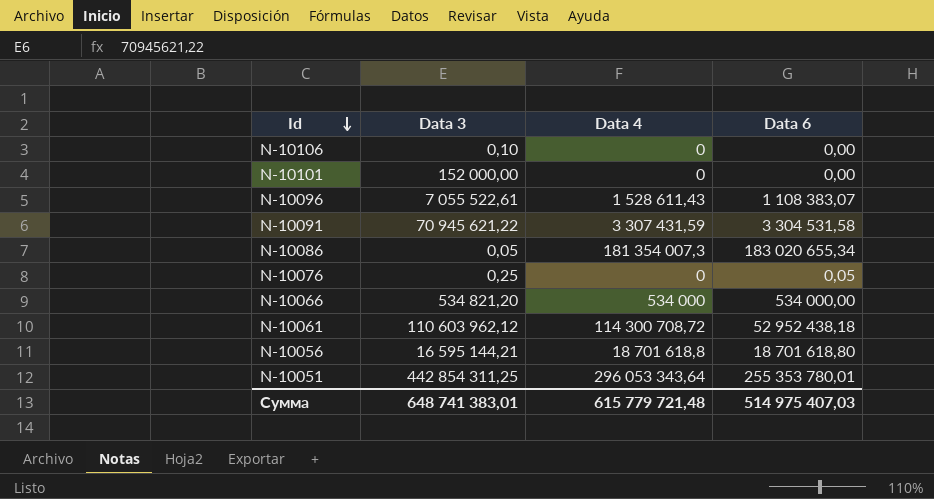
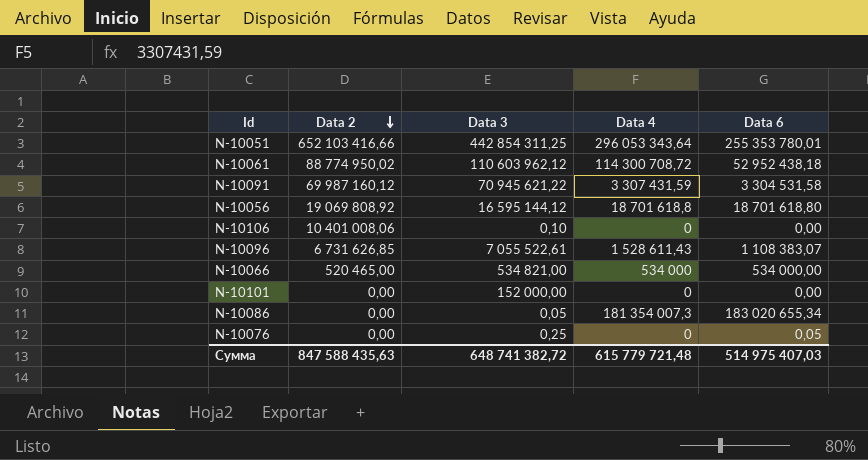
row order: Id descending -> Data 2 descending
column Data 2 | position: none -> 2
N-10056 | Data 3: 16 595 144,21 -> 16 595 144,12
N-10066 | Data 3: 534 821,20 -> 534 821,00
Сумма | Data 3: 648 741 383,01 -> 648 741 382,72

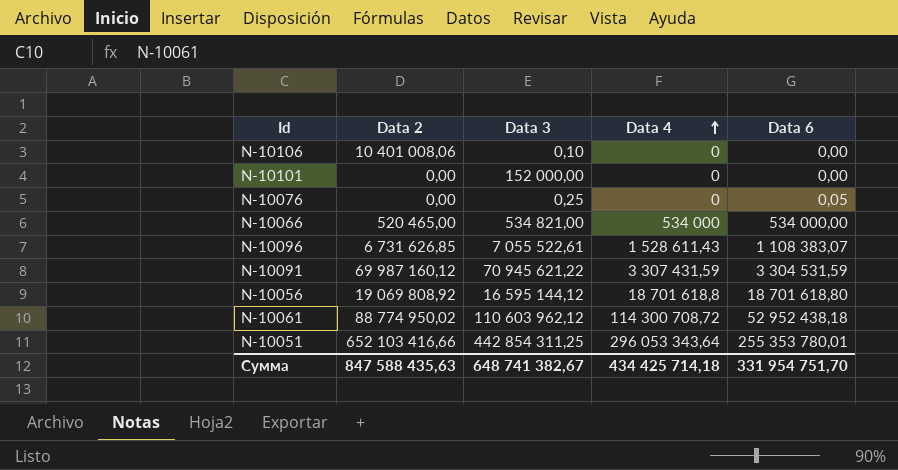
row order: Data 2 descending -> Data 4 ascending
row N-10086: 0,00 | 0,05 | 181 354 007,3 | 183 020 655,34 -> none
N-10091 | Data 6: 3 304 531,58 -> 3 304 531,59
Сумма | Data 3: 648 741 382,72 -> 648 741 382,67
Сумма | Data 4: 615 779 721,48 -> 434 425 714,18
Сумма | Data 6: 514 975 407,03 -> 331 954 751,70

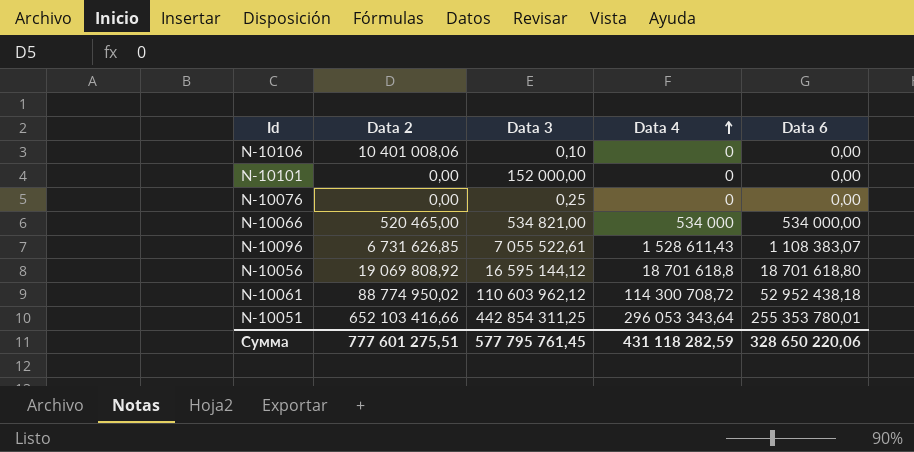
row N-10091: 69 987 160,12 | 70 945 621,22 | 3 307 431,59 | 3 304 531,59 -> none
N-10076 | Data 6: 0,05 -> 0,00
Сумма | Data 2: 847 588 435,63 -> 777 601 275,51
Сумма | Data 3: 648 741 382,67 -> 577 795 761,45
Сумма | Data 4: 434 425 714,18 -> 431 118 282,59
Сумма | Data 6: 331 954 751,70 -> 328 650 220,06

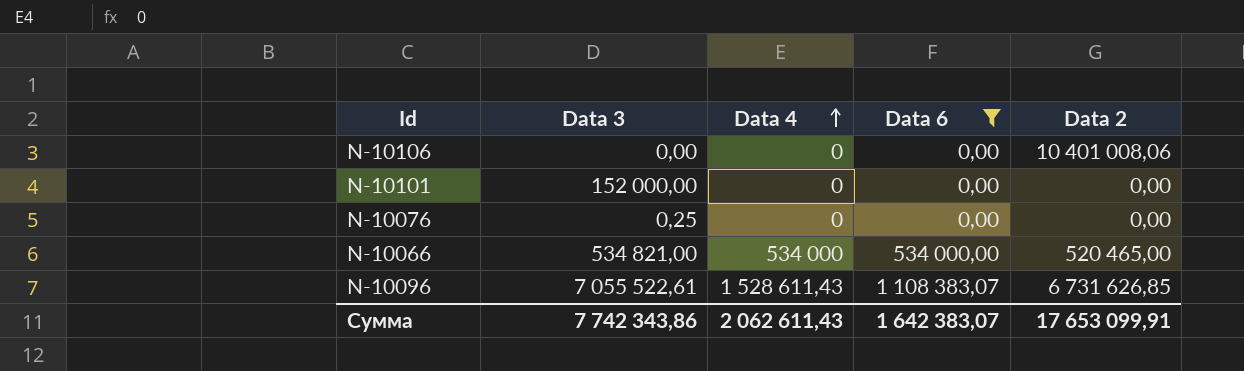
filter: none -> Data 6 <= 1 108 383,07
column Data 2 | position: 2 -> 5
N-10106 | Data 3: 0,10 -> 0,00
Сумма | Data 3: 577 795 761,45 -> 7 742 343,86
Сумма | Data 4: 431 118 282,59 -> 2 062 611,43
Сумма | Data 6: 328 650 220,06 -> 1 642 383,07
Сумма | Data 2: 777 601 275,51 -> 17 653 099,91

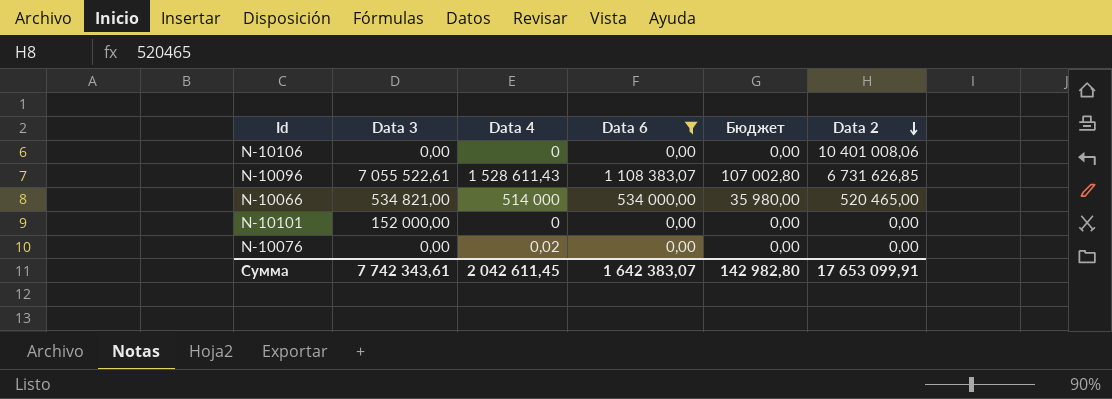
row order: Data 4 ascending -> Data 2 descending
column Бюджет | formula: none -> [Data 4] * 0,07
N-10066 | Data 4: 534 000 -> 514 000
N-10076 | Data 3: 0,25 -> 0,00
N-10076 | Data 4: 0 -> 0,02
Сумма | Data 3: 7 742 343,86 -> 7 742 343,61
Сумма | Data 4: 2 062 611,43 -> 2 042 611,45

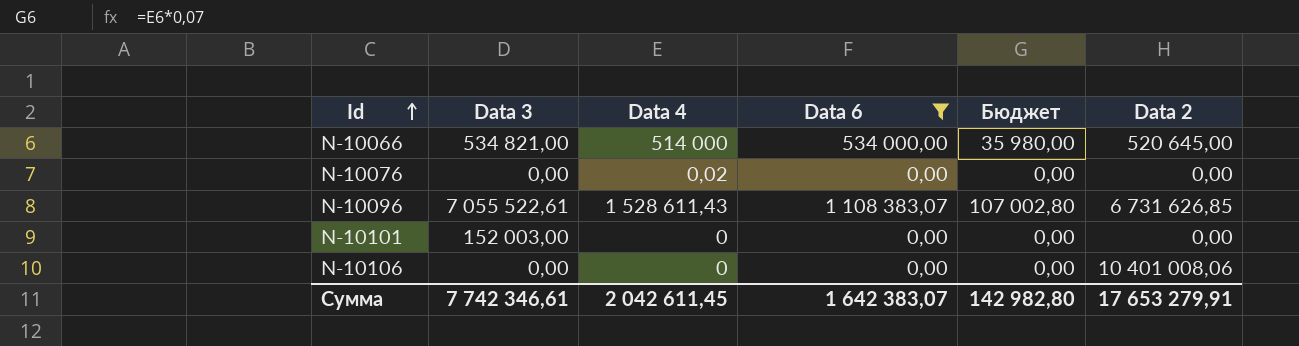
row order: Data 2 descending -> Id ascending
N-10066 | Data 2: 520 465,00 -> 520 645,00
N-10101 | Data 3: 152 000,00 -> 152 003,00
Сумма | Data 3: 7 742 343,61 -> 7 742 346,61
Сумма | Data 2: 17 653 099,91 -> 17 653 279,91

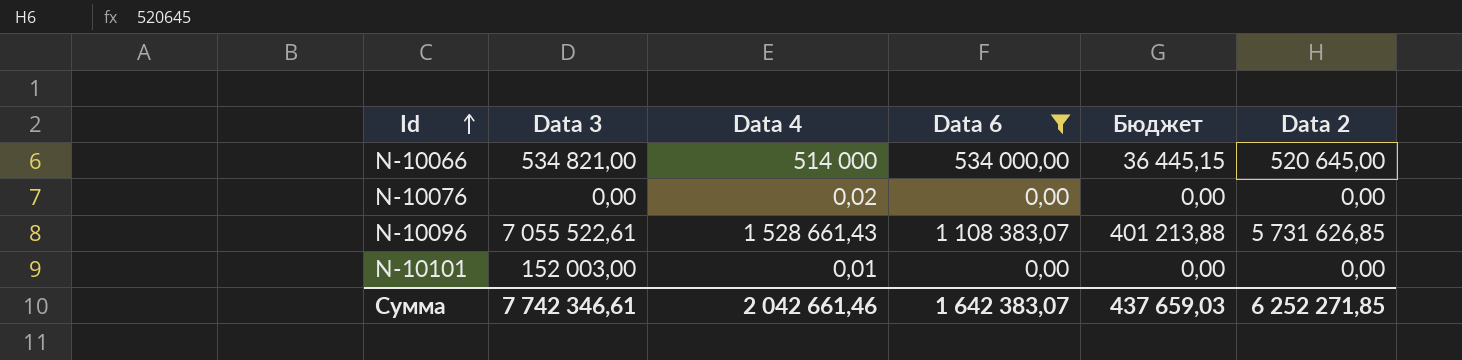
column Бюджет | formula: [Data 4] * 0,07 -> [Data 2] * 0,07
row N-10106: 0,00 | 0 | 0,00 | 0,00 | 10 401 008,06 -> none
N-10096 | Data 4: 1 528 611,43 -> 1 528 661,43
N-10096 | Data 2: 6 731 626,85 -> 5 731 626,85
N-10101 | Data 4: 0 -> 0,01
Сумма | Data 4: 2 042 611,45 -> 2 042 661,46
Сумма | Бюджет: 142 982,80 -> 437 659,03
Сумма | Data 2: 17 653 279,91 -> 6 252 271,85

